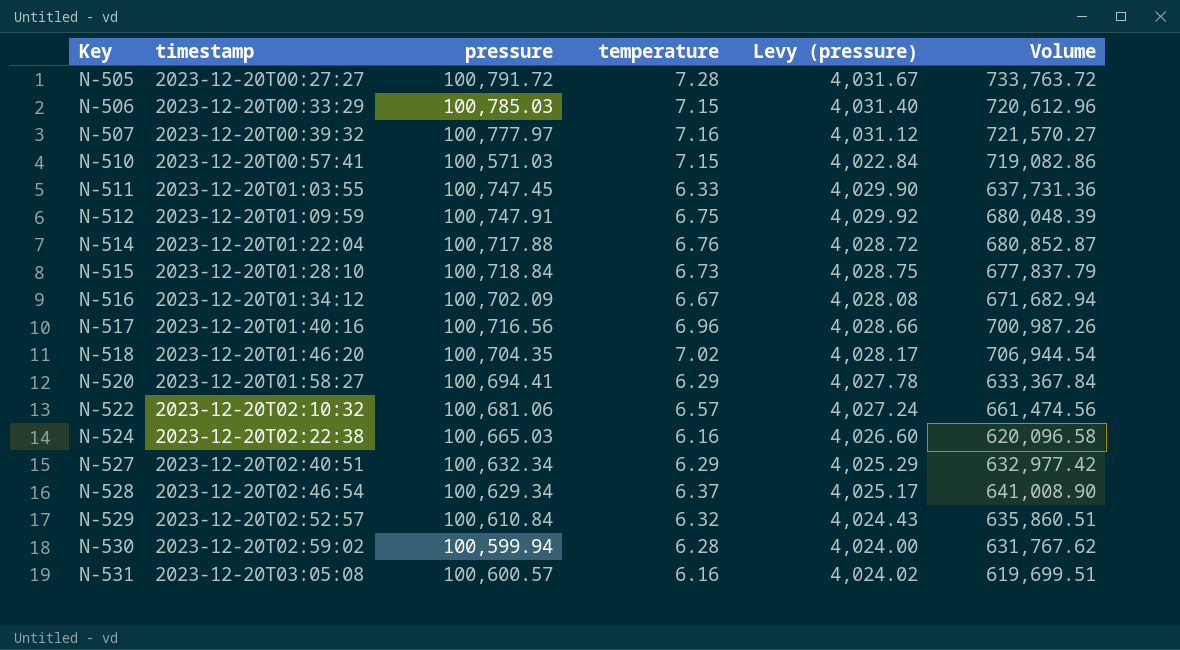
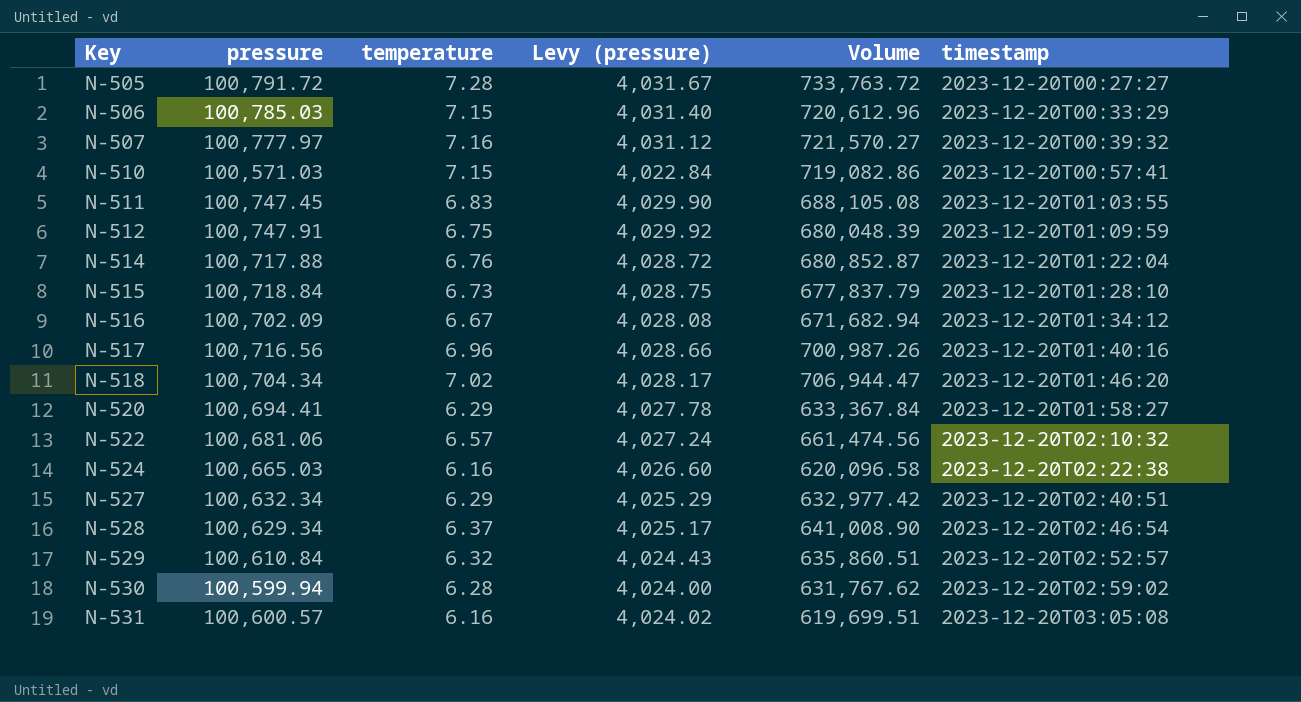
column timestamp | position: 2 -> 6
N-511 | temperature: 6.33 -> 6.83
N-511 | Volume: 637,731.36 -> 688,105.08
N-518 | pressure: 100,704.35 -> 100,704.34
N-518 | Volume: 706,944.54 -> 706,944.47

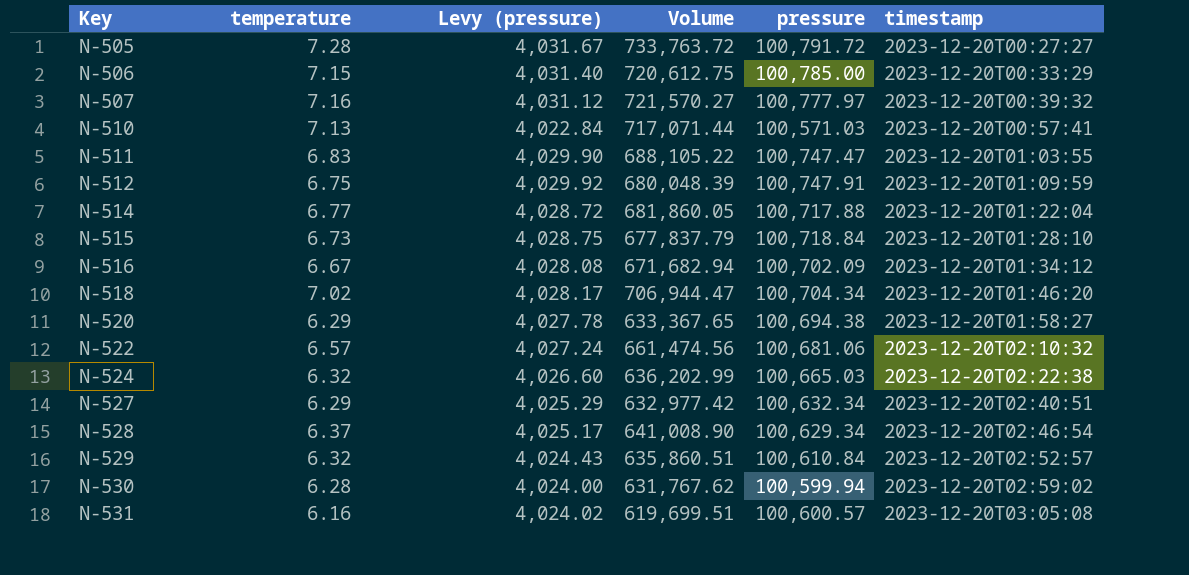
column pressure | position: 2 -> 5
row N-517: 100,716.56 | 6.96 | 4,028.66 | 700,987.26 | 2023-12-20T01:40:16 -> none
N-506 | Volume: 720,612.96 -> 720,612.75
N-506 | pressure: 100,785.03 -> 100,785.00
N-510 | temperature: 7.15 -> 7.13
N-510 | Volume: 719,082.86 -> 717,071.44
N-511 | Volume: 688,105.08 -> 688,105.22
N-511 | pressure: 100,747.45 -> 100,747.47
N-514 | temperature: 6.76 -> 6.77
N-514 | Volume: 680,852.87 -> 681,860.05
N-520 | Volume: 633,367.84 -> 633,367.65
N-520 | pressure: 100,694.41 -> 100,694.38
N-524 | temperature: 6.16 -> 6.32
N-524 | Volume: 620,096.58 -> 636,202.99

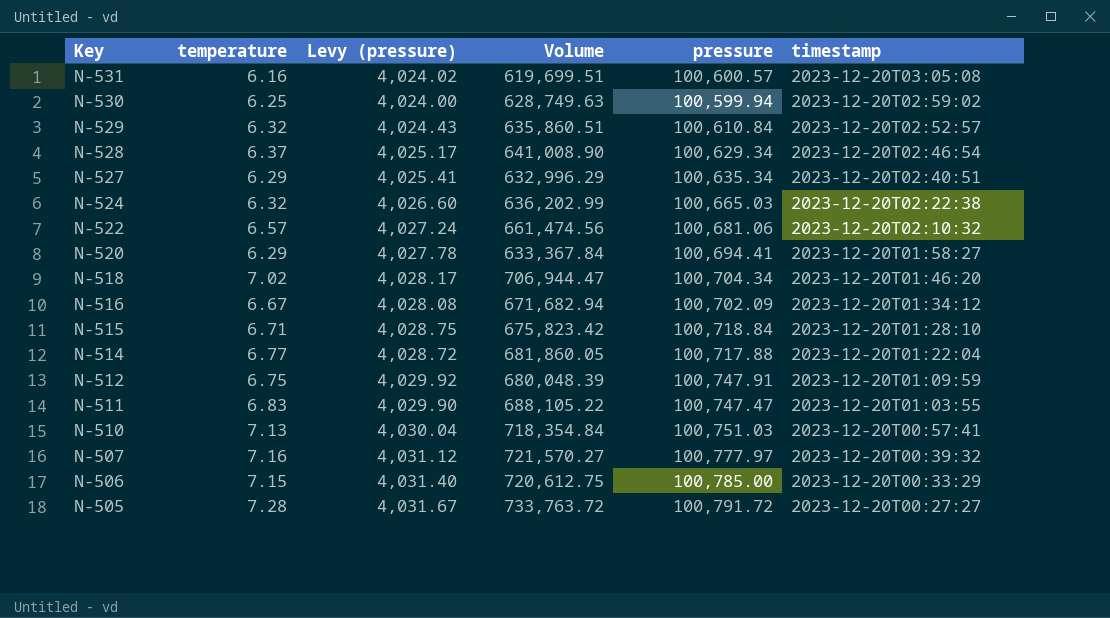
row order: Key ascending -> Key descending
N-530 | temperature: 6.28 -> 6.25
N-530 | Volume: 631,767.62 -> 628,749.63
N-527 | Levy (pressure): 4,025.29 -> 4,025.41
N-527 | Volume: 632,977.42 -> 632,996.29
N-527 | pressure: 100,632.34 -> 100,635.34
N-520 | Volume: 633,367.65 -> 633,367.84
N-520 | pressure: 100,694.38 -> 100,694.41
N-515 | temperature: 6.73 -> 6.71
N-515 | Volume: 677,837.79 -> 675,823.42
N-510 | Levy (pressure): 4,022.84 -> 4,030.04
N-510 | Volume: 717,071.44 -> 718,354.84
N-510 | pressure: 100,571.03 -> 100,751.03

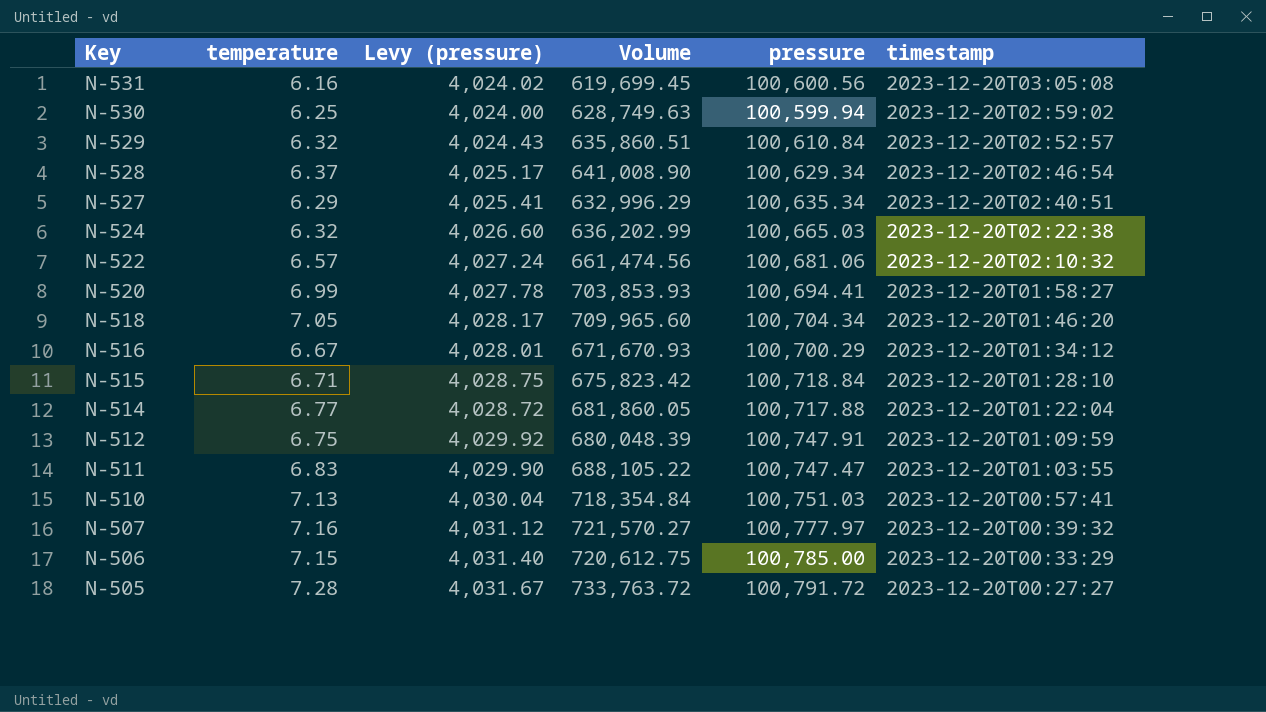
N-531 | Volume: 619,699.51 -> 619,699.45
N-531 | pressure: 100,600.57 -> 100,600.56
N-520 | temperature: 6.29 -> 6.99
N-520 | Volume: 633,367.84 -> 703,853.93
N-518 | temperature: 7.02 -> 7.05
N-518 | Volume: 706,944.47 -> 709,965.60
N-516 | Levy (pressure): 4,028.08 -> 4,028.01
N-516 | Volume: 671,682.94 -> 671,670.93
N-516 | pressure: 100,702.09 -> 100,700.29

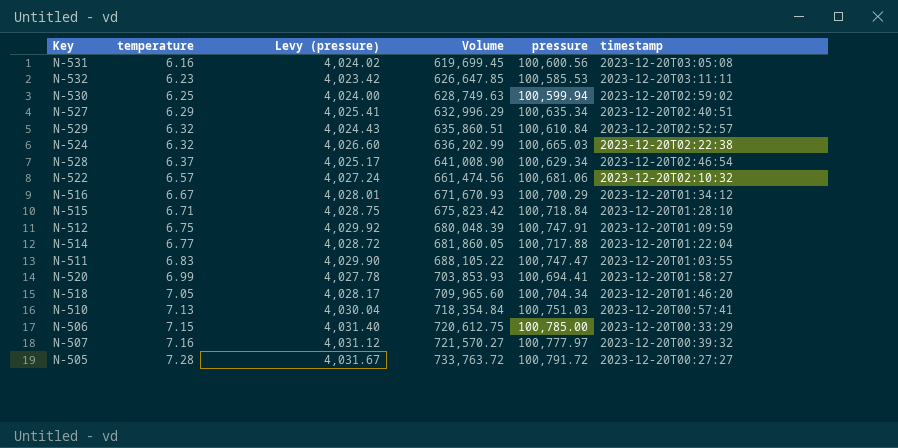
row order: Key descending -> temperature ascending
row N-532: none -> 6.23 | 4,023.42 | 626,647.85 | 100,585.53 | 2023-12-20T03:11:11

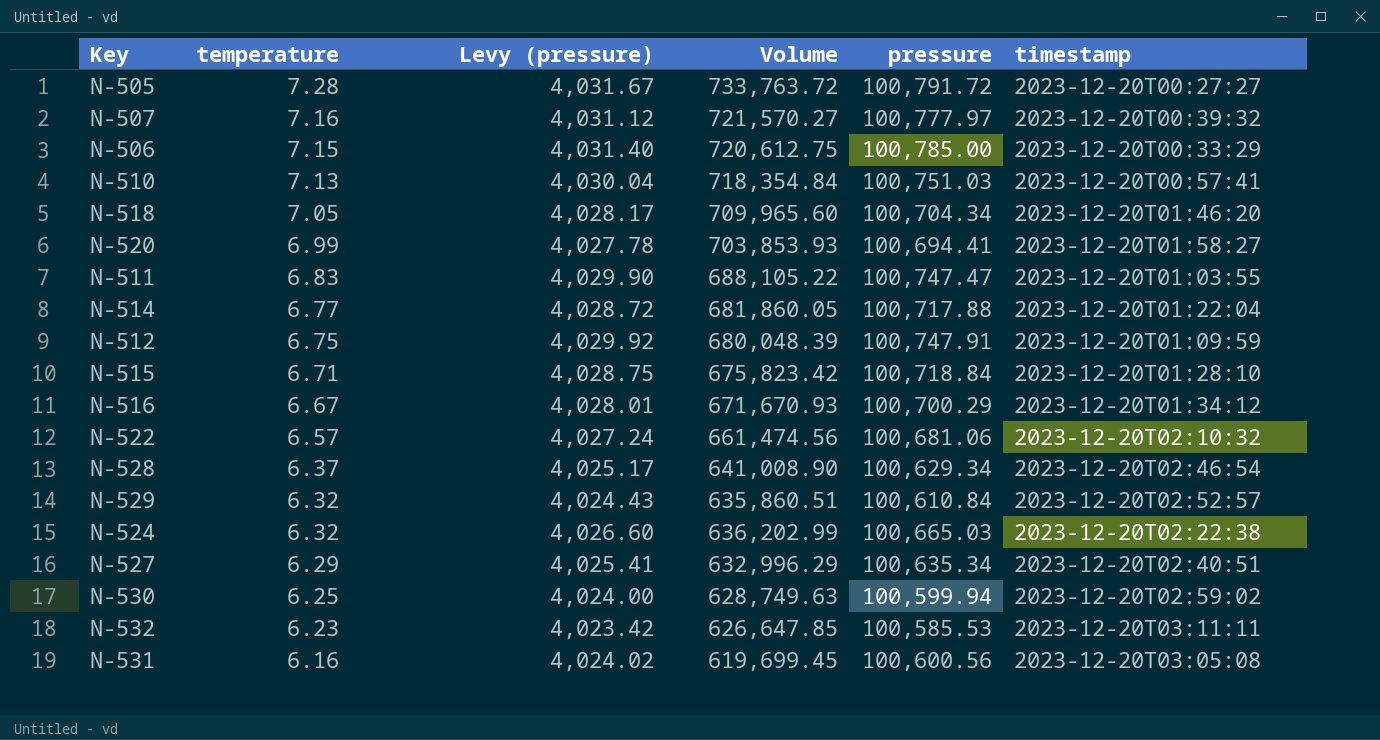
row order: temperature ascending -> temperature descending

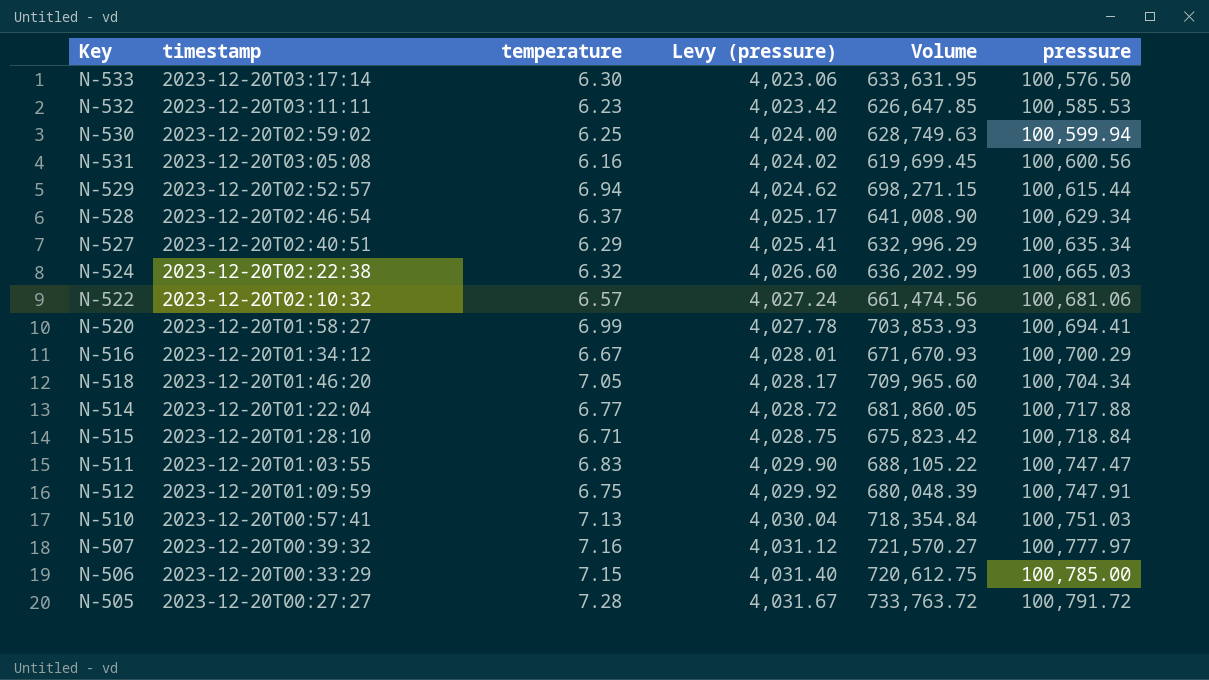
row order: temperature descending -> Levy (pressure) ascending
column timestamp | position: 6 -> 2
row N-533: none -> 2023-12-20T03:17:14 | 6.30 | 4,023.06 | 633,631.95 | 100,576.50
N-529 | temperature: 6.32 -> 6.94
N-529 | Levy (pressure): 4,024.43 -> 4,024.62
N-529 | Volume: 635,860.51 -> 698,271.15
N-529 | pressure: 100,610.84 -> 100,615.44

